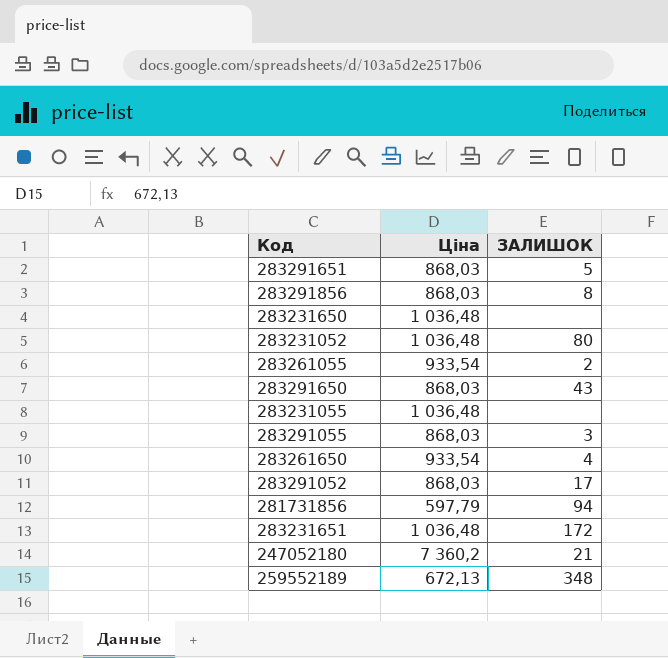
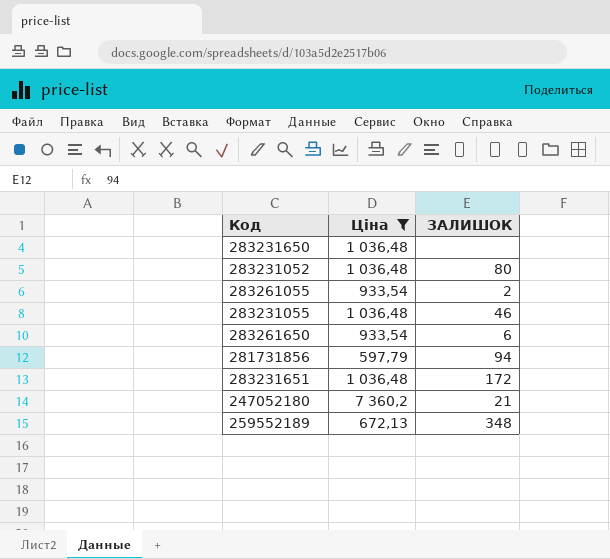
filter: none -> Ціна != 868,03
283231055 | ЗАЛИШОК: none -> 46
283261650 | ЗАЛИШОК: 4 -> 6

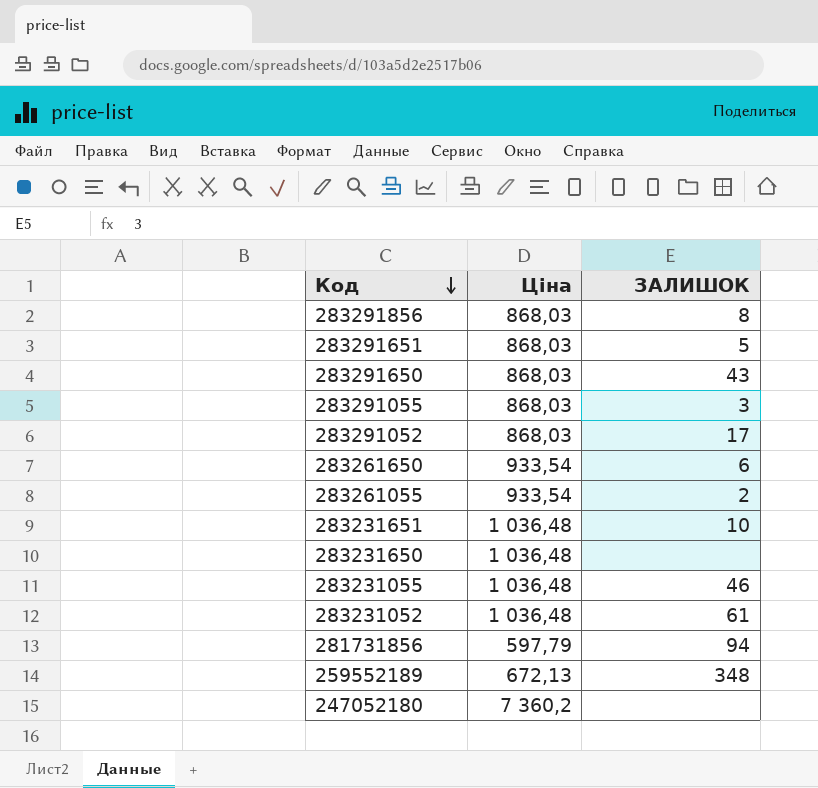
filter: Ціна != 868,03 -> none
row order: none -> Код descending
283231651 | ЗАЛИШОК: 172 -> 10
283231052 | ЗАЛИШОК: 80 -> 61
247052180 | ЗАЛИШОК: 21 -> none

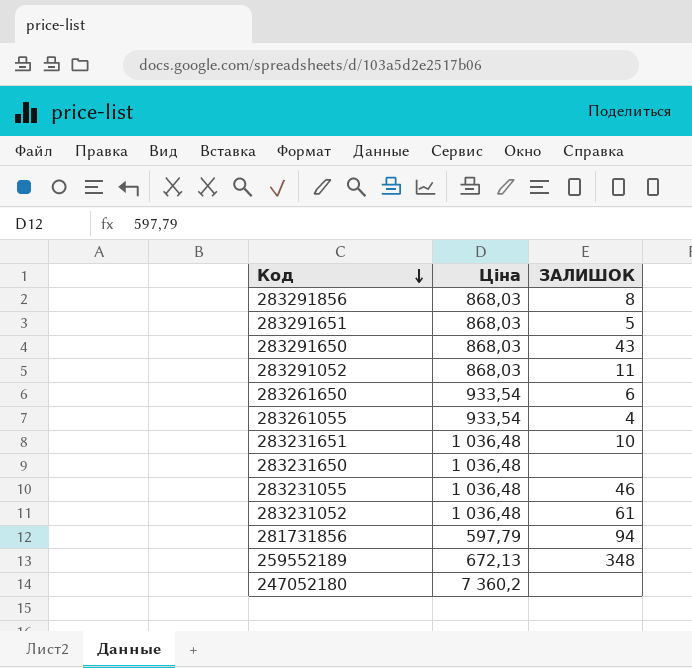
row 283291055: 868,03 | 3 -> none
283291052 | ЗАЛИШОК: 17 -> 11
283261055 | ЗАЛИШОК: 2 -> 4

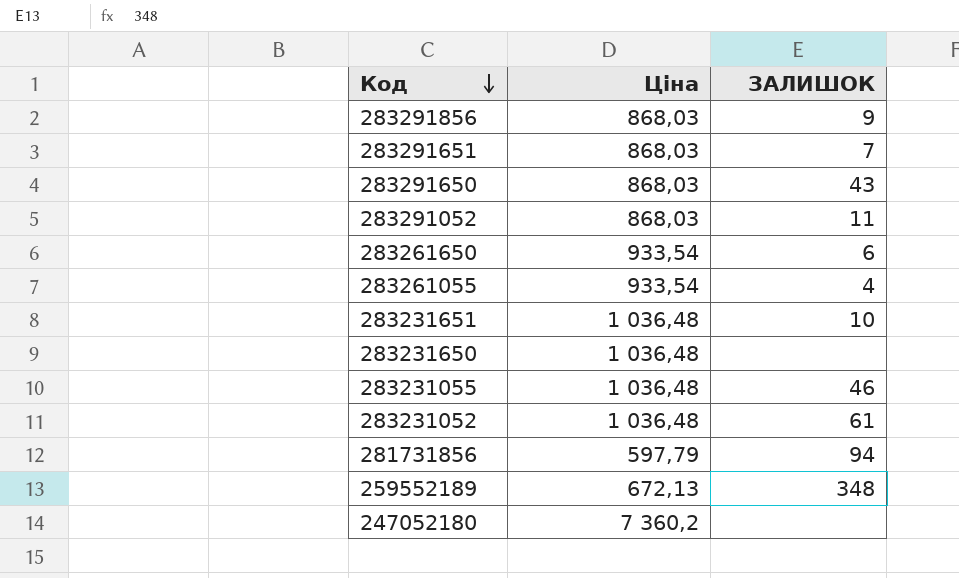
283291856 | ЗАЛИШОК: 8 -> 9
283291651 | ЗАЛИШОК: 5 -> 7

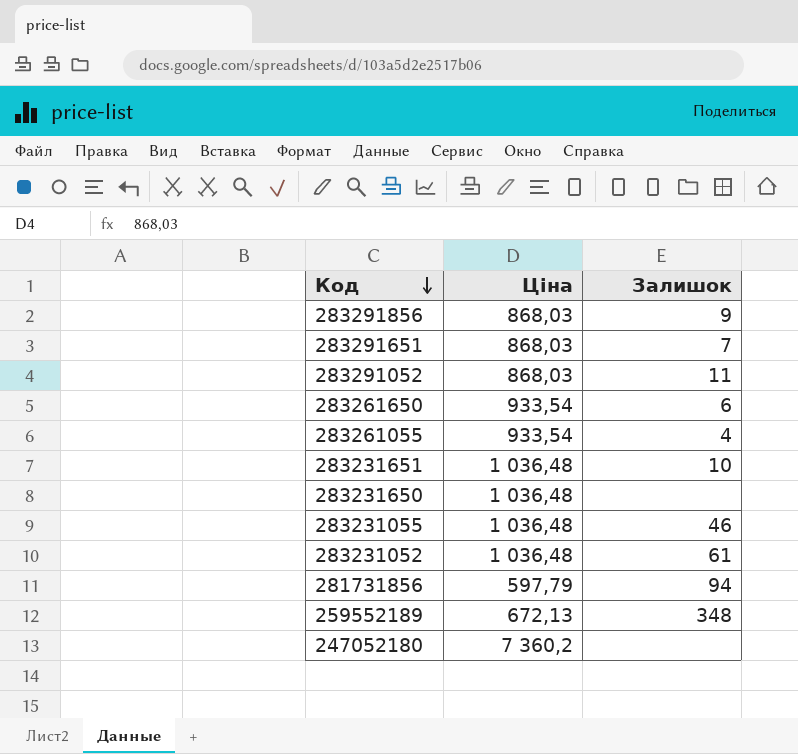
column name: ЗАЛИШОК -> Залишок
row 283291650: 868,03 | 43 -> none

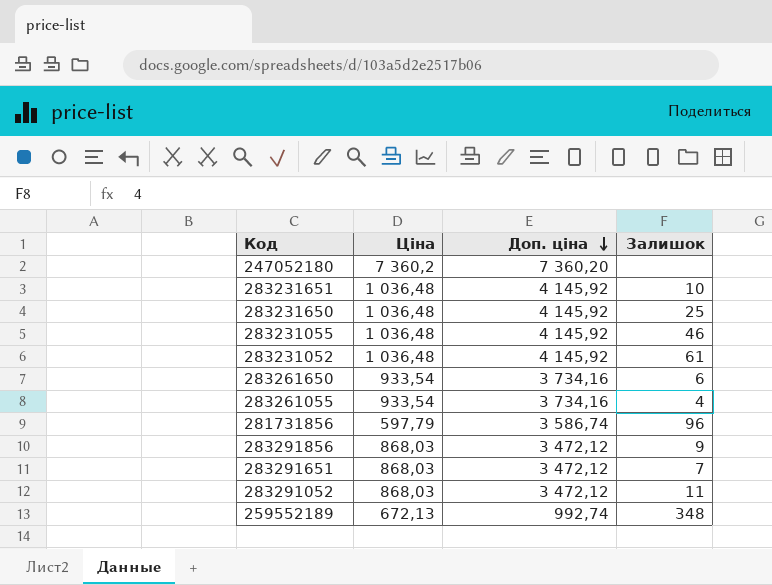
row order: Код descending -> Доп. ціна descending
column Доп. ціна | position: none -> 3
283231650 | Залишок: none -> 25
281731856 | Залишок: 94 -> 96

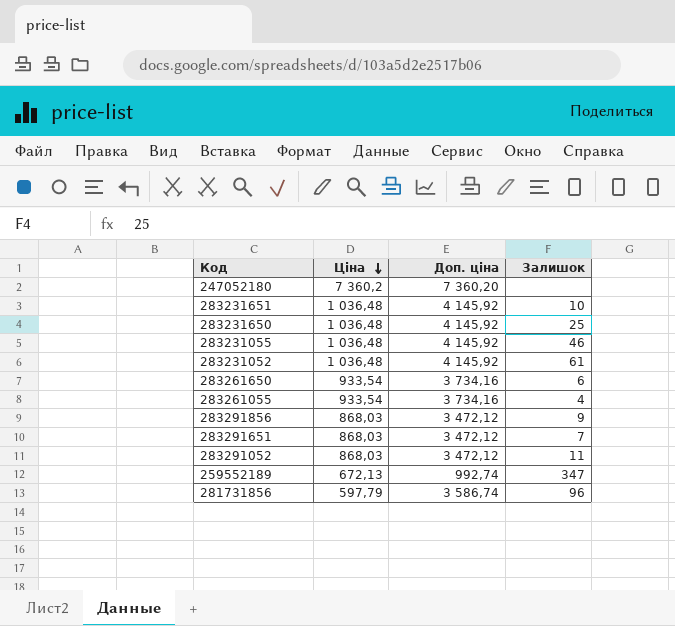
row order: Доп. ціна descending -> Ціна descending
259552189 | Залишок: 348 -> 347

